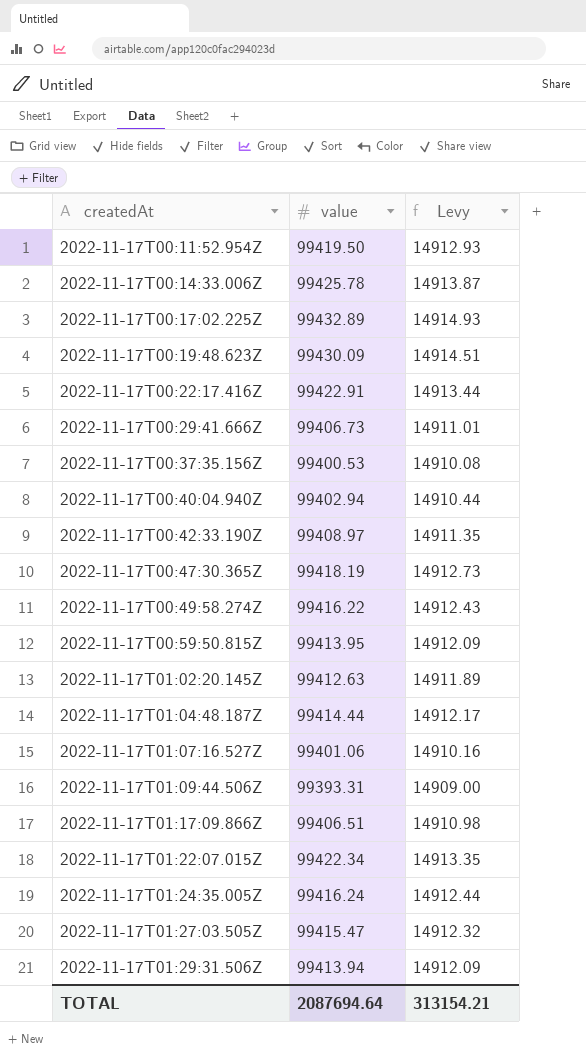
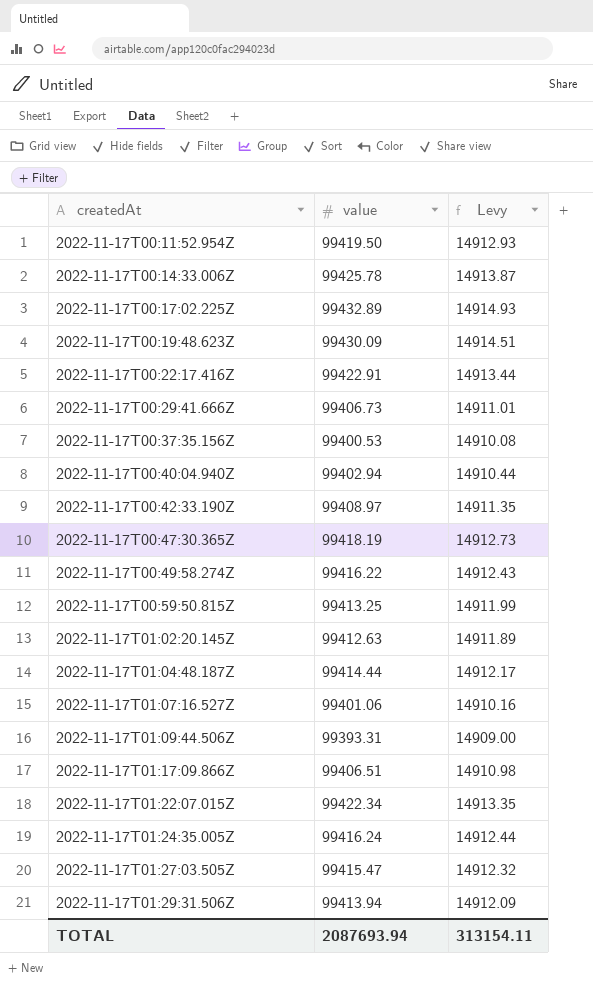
2022-11-17T00:59:50.815Z | value: 99413.95 -> 99413.25
2022-11-17T00:59:50.815Z | Levy: 14912.09 -> 14911.99
TOTAL | value: 2087694.64 -> 2087693.94
TOTAL | Levy: 313154.21 -> 313154.11

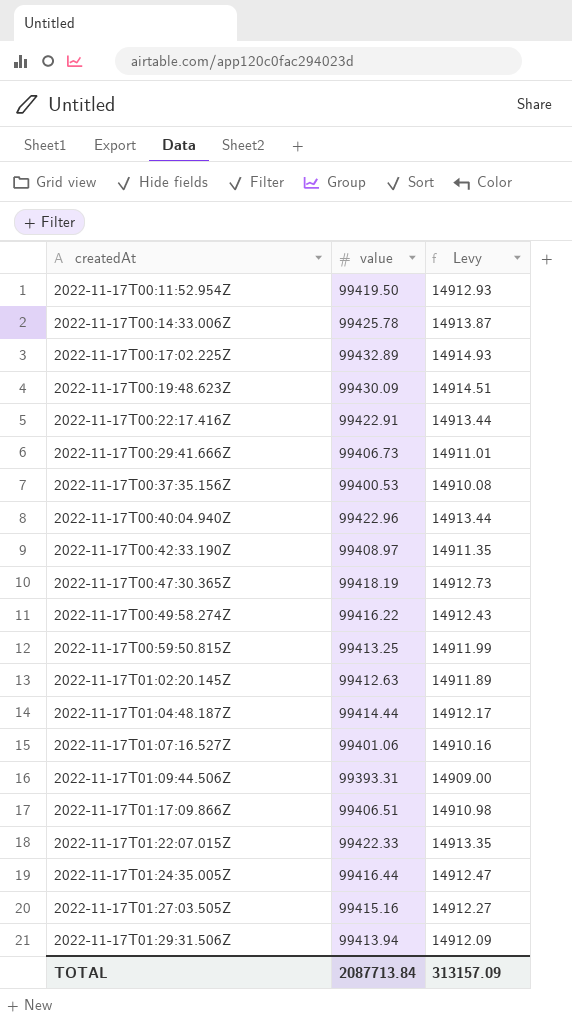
2022-11-17T00:40:04.940Z | value: 99402.94 -> 99422.96
2022-11-17T00:40:04.940Z | Levy: 14910.44 -> 14913.44
2022-11-17T01:22:07.015Z | value: 99422.34 -> 99422.33
2022-11-17T01:24:35.005Z | value: 99416.24 -> 99416.44
2022-11-17T01:24:35.005Z | Levy: 14912.44 -> 14912.47
2022-11-17T01:27:03.505Z | value: 99415.47 -> 99415.16
2022-11-17T01:27:03.505Z | Levy: 14912.32 -> 14912.27
TOTAL | value: 2087693.94 -> 2087713.84
TOTAL | Levy: 313154.11 -> 313157.09

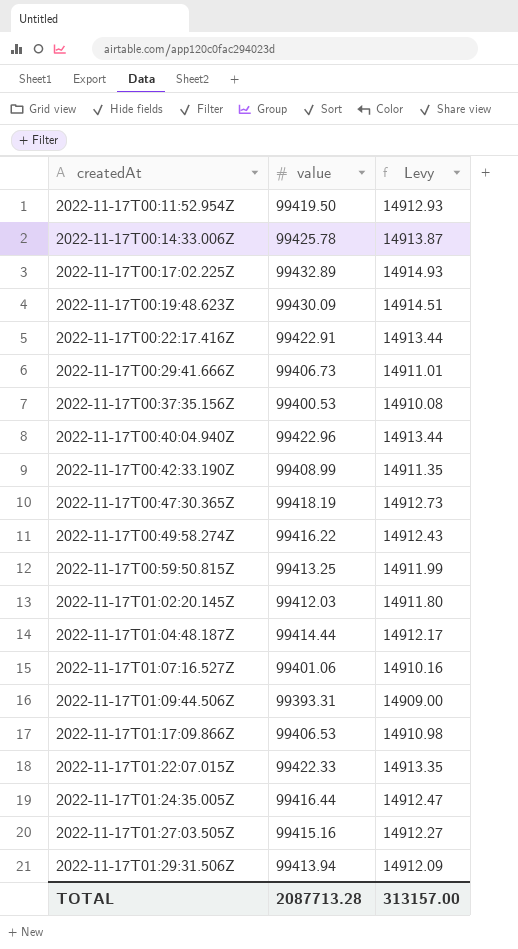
2022-11-17T00:42:33.190Z | value: 99408.97 -> 99408.99
2022-11-17T01:02:20.145Z | value: 99412.63 -> 99412.03
2022-11-17T01:02:20.145Z | Levy: 14911.89 -> 14911.80
2022-11-17T01:17:09.866Z | value: 99406.51 -> 99406.53
TOTAL | value: 2087713.84 -> 2087713.28
TOTAL | Levy: 313157.09 -> 313157.00

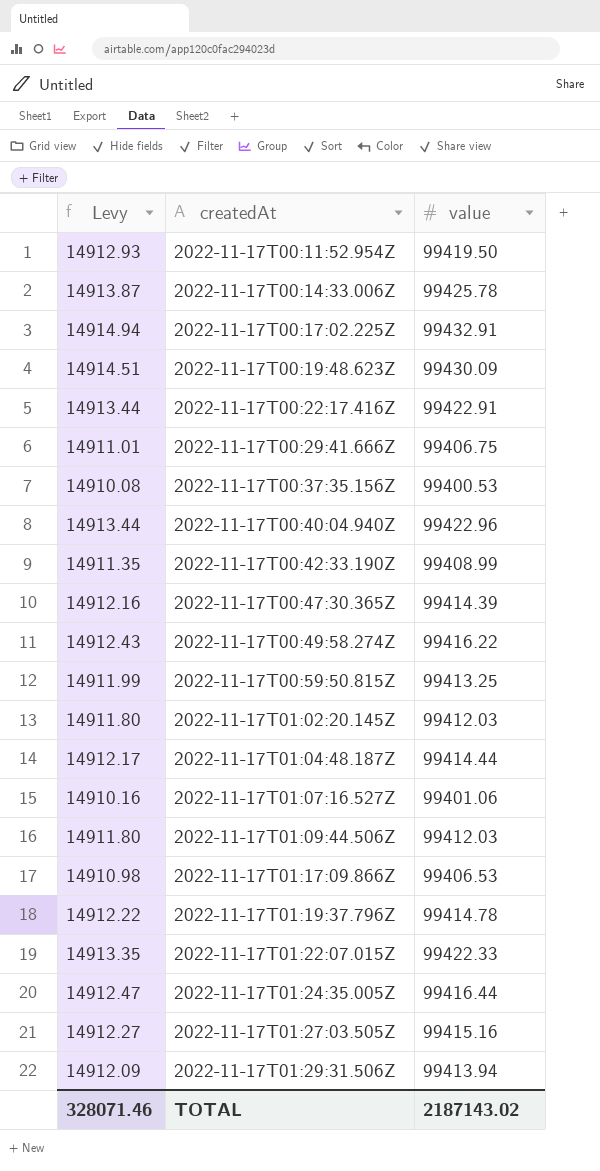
column Levy | position: 3 -> 1
2022-11-17T00:17:02.225Z | Levy: 14914.93 -> 14914.94
2022-11-17T00:17:02.225Z | value: 99432.89 -> 99432.91
2022-11-17T00:29:41.666Z | value: 99406.73 -> 99406.75
2022-11-17T00:47:30.365Z | Levy: 14912.73 -> 14912.16
2022-11-17T00:47:30.365Z | value: 99418.19 -> 99414.39
2022-11-17T01:09:44.506Z | Levy: 14909.00 -> 14911.80
2022-11-17T01:09:44.506Z | value: 99393.31 -> 99412.03
row 2022-11-17T01:19:37.796Z: none -> 14912.22 | 99414.78
TOTAL | Levy: 313157.00 -> 328071.46
TOTAL | value: 2087713.28 -> 2187143.02

